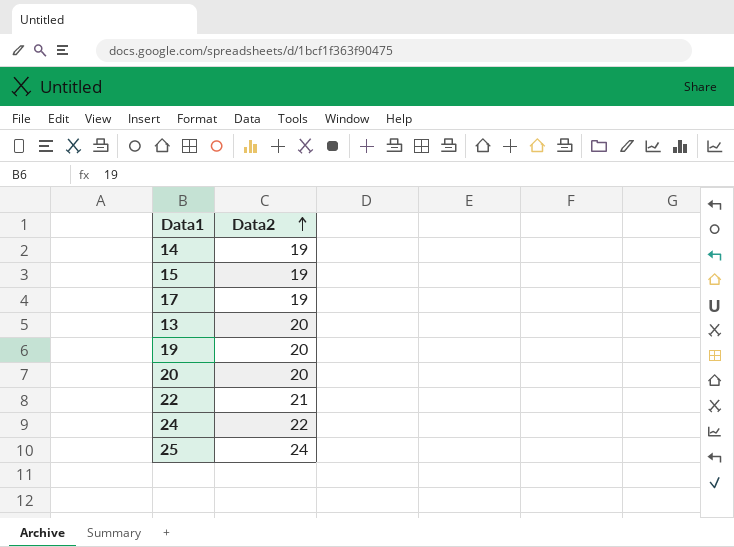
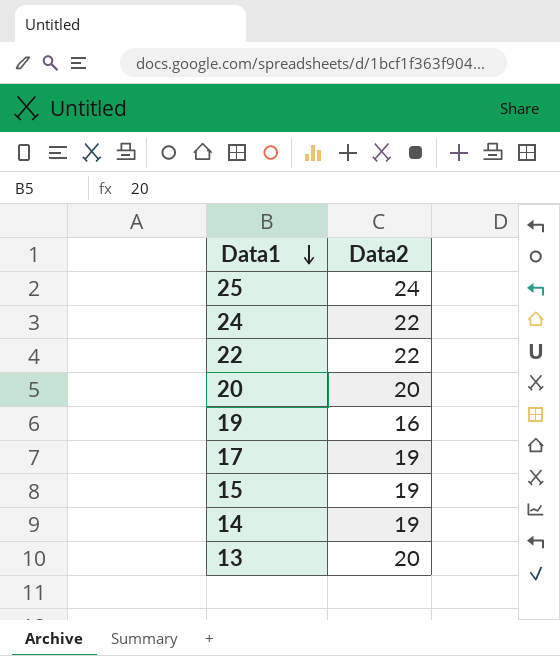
row order: Data2 ascending -> Data1 descending
22 | Data2: 21 -> 22
19 | Data2: 20 -> 16

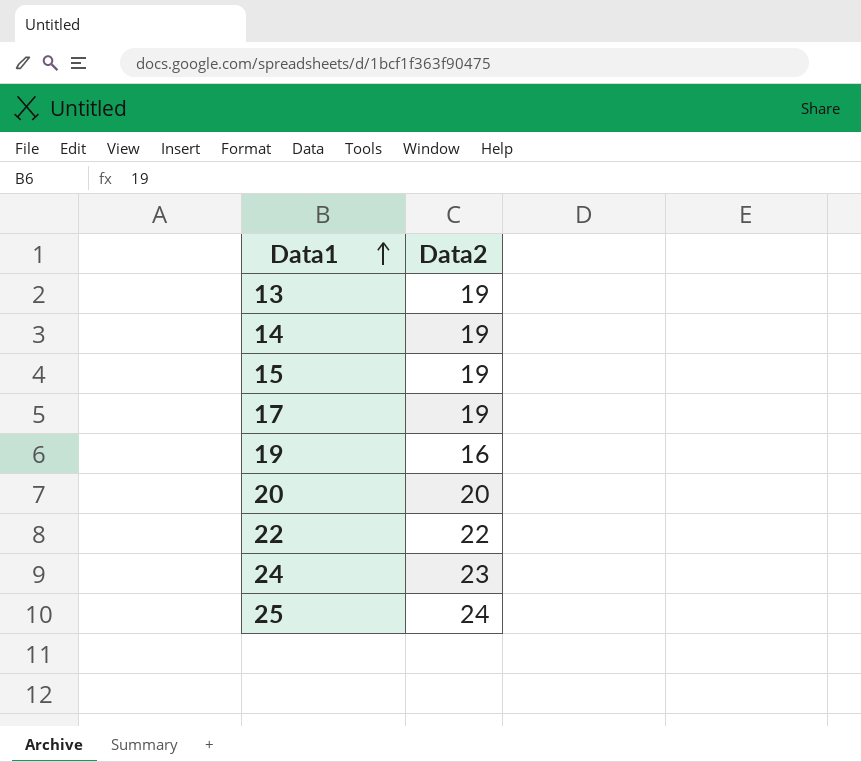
row order: Data1 descending -> Data1 ascending
13 | Data2: 20 -> 19
24 | Data2: 22 -> 23

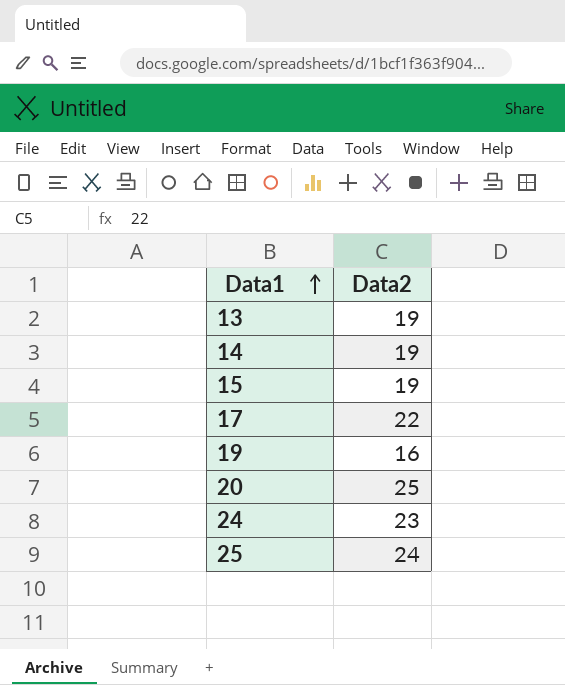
row 22: 22 -> none
17 | Data2: 19 -> 22
20 | Data2: 20 -> 25

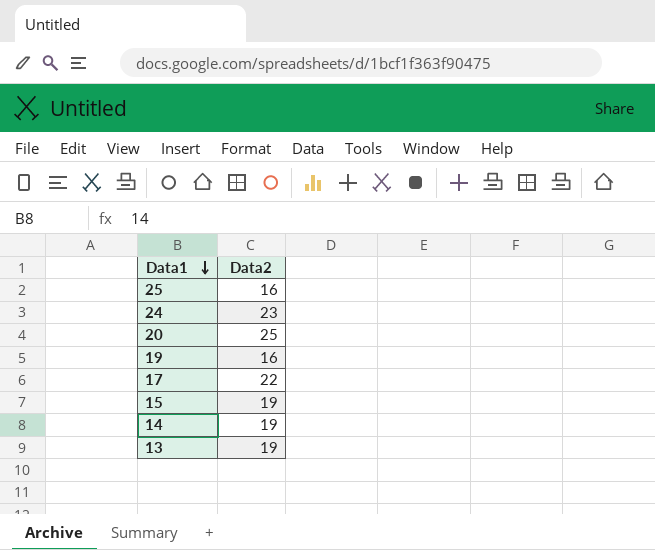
row order: Data1 ascending -> Data1 descending
25 | Data2: 24 -> 16

